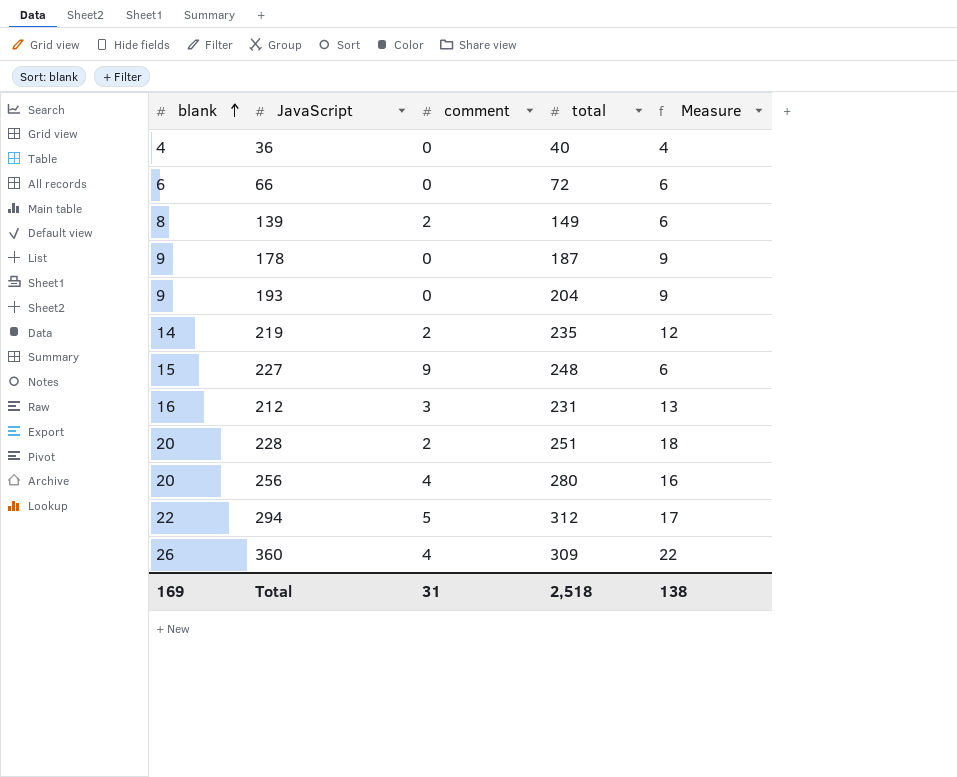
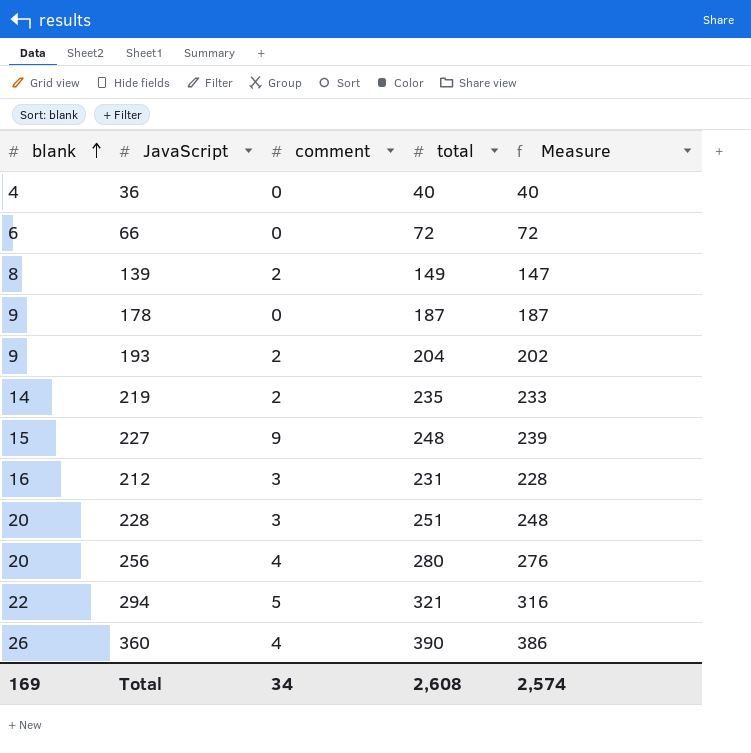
column Measure | formula: [blank] - [comment] -> [total] - [comment]
193 | comment: 0 -> 2
228 | comment: 2 -> 3
294 | total: 312 -> 321
360 | total: 309 -> 390
Total | comment: 31 -> 34
Total | total: 2,518 -> 2,608
Total | Measure: 138 -> 2,574

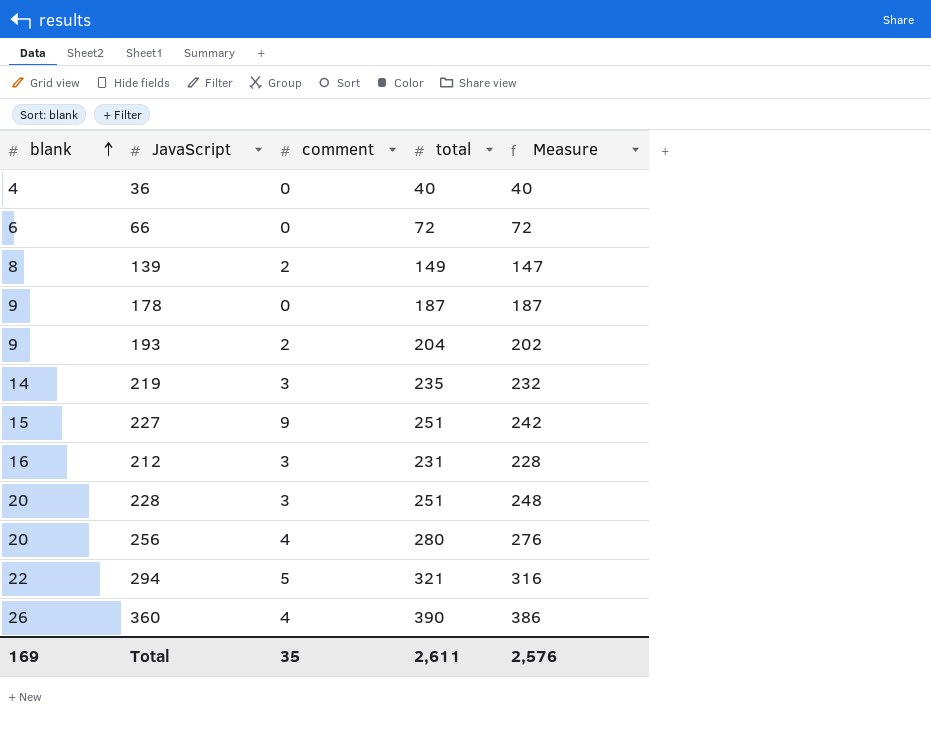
219 | comment: 2 -> 3
219 | Measure: 233 -> 232
227 | total: 248 -> 251
227 | Measure: 239 -> 242
Total | comment: 34 -> 35
Total | total: 2,608 -> 2,611
Total | Measure: 2,574 -> 2,576

